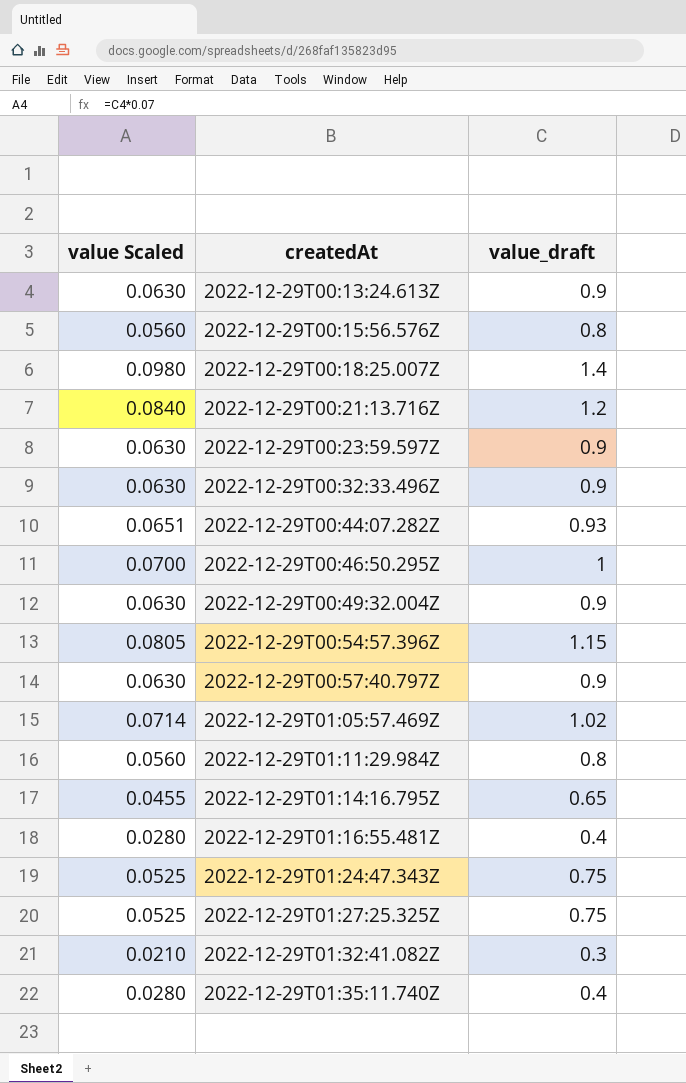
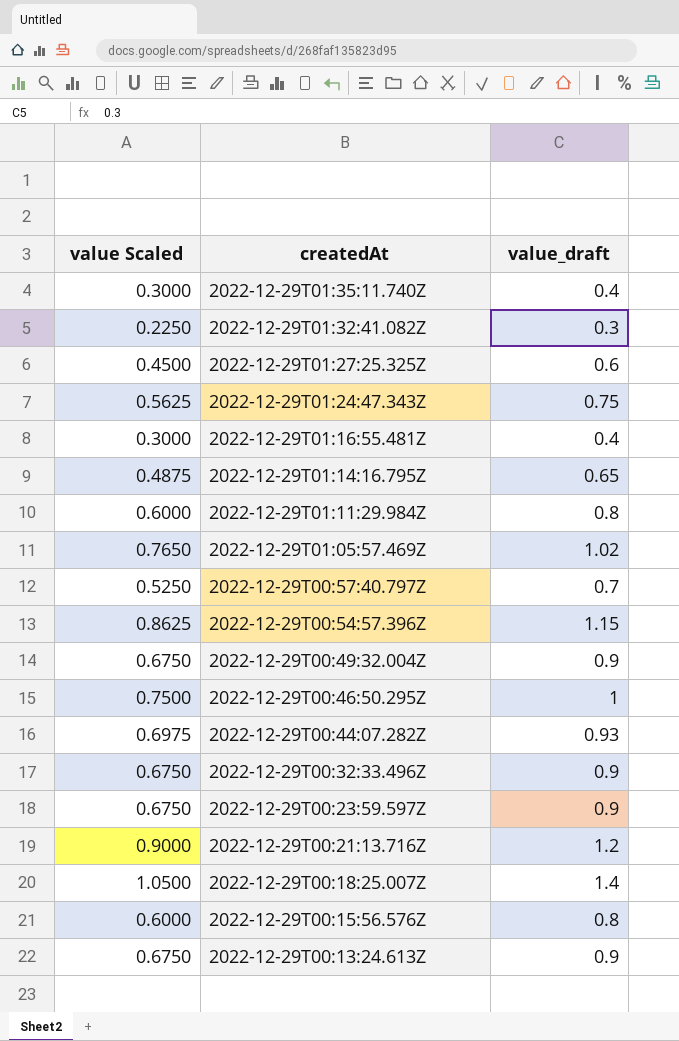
row order: createdAt ascending -> createdAt descending
column value Scaled | formula: [value_draft] * 0.07 -> [value_draft] * 0.75
2022-12-29T01:27:25.325Z | value_draft: 0.75 -> 0.6
2022-12-29T00:57:40.797Z | value_draft: 0.9 -> 0.7

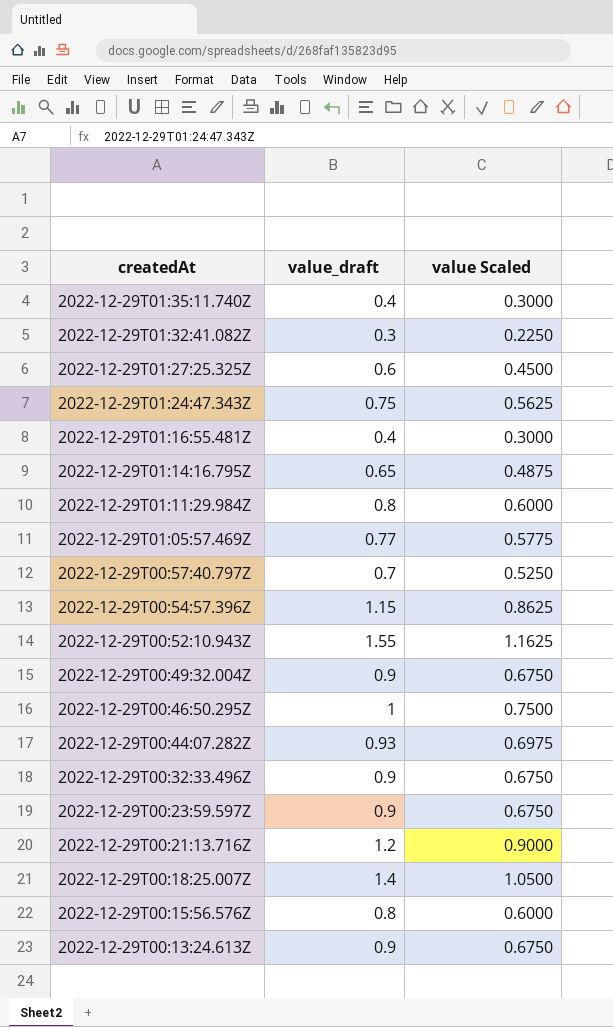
column value Scaled | position: 1 -> 3
2022-12-29T01:05:57.469Z | value_draft: 1.02 -> 0.77
2022-12-29T01:05:57.469Z | value Scaled: 0.7650 -> 0.5775
row 2022-12-29T00:52:10.943Z: none -> 1.55 | 1.1625

